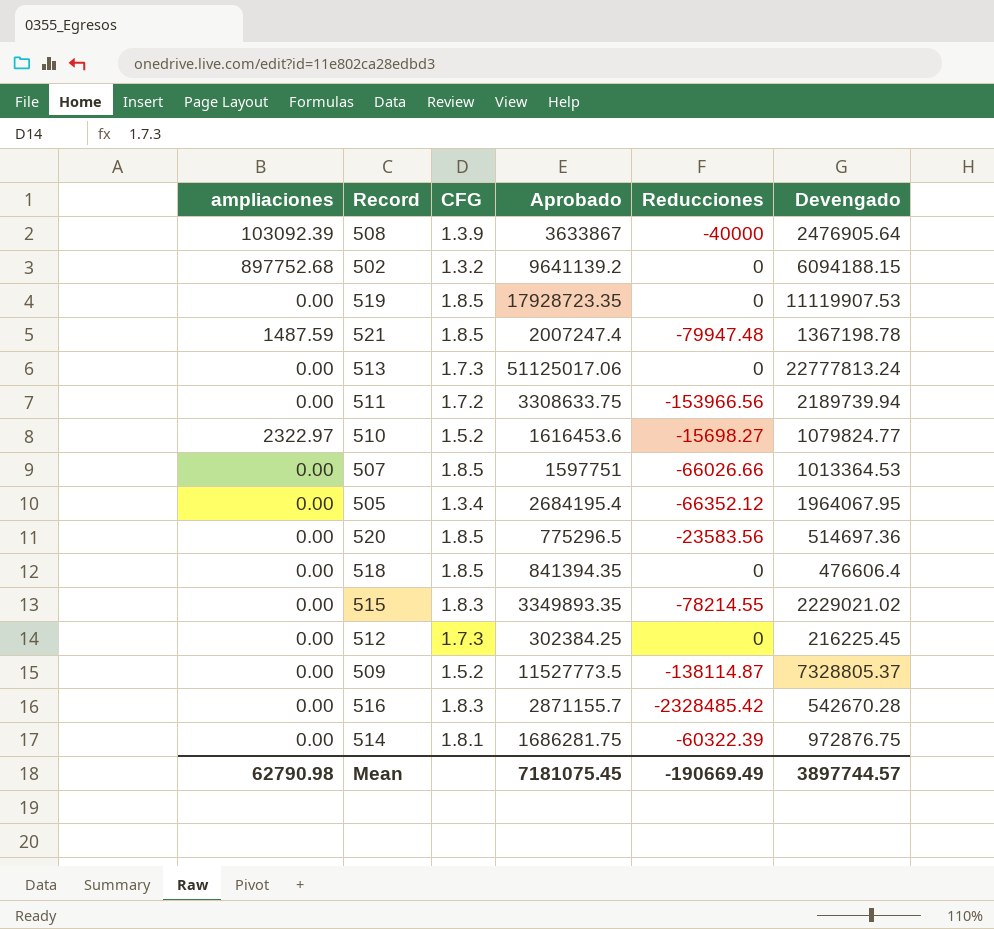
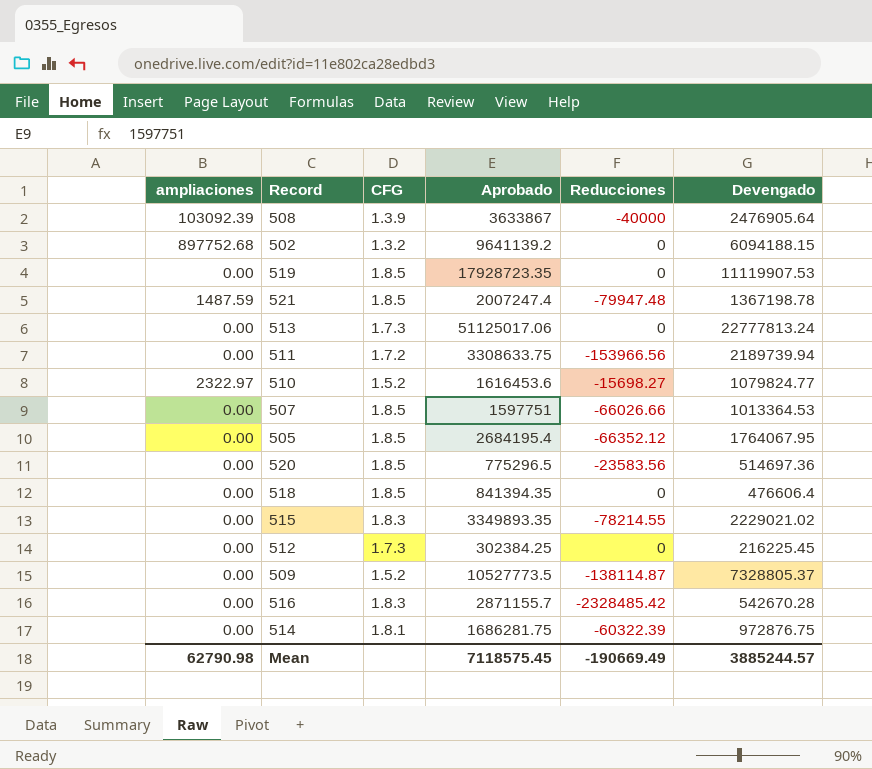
505 | CFG: 1.3.4 -> 1.8.5
505 | Devengado: 1964067.95 -> 1764067.95
509 | Aprobado: 11527773.5 -> 10527773.5
Mean | Aprobado: 7181075.45 -> 7118575.45
Mean | Devengado: 3897744.57 -> 3885244.57

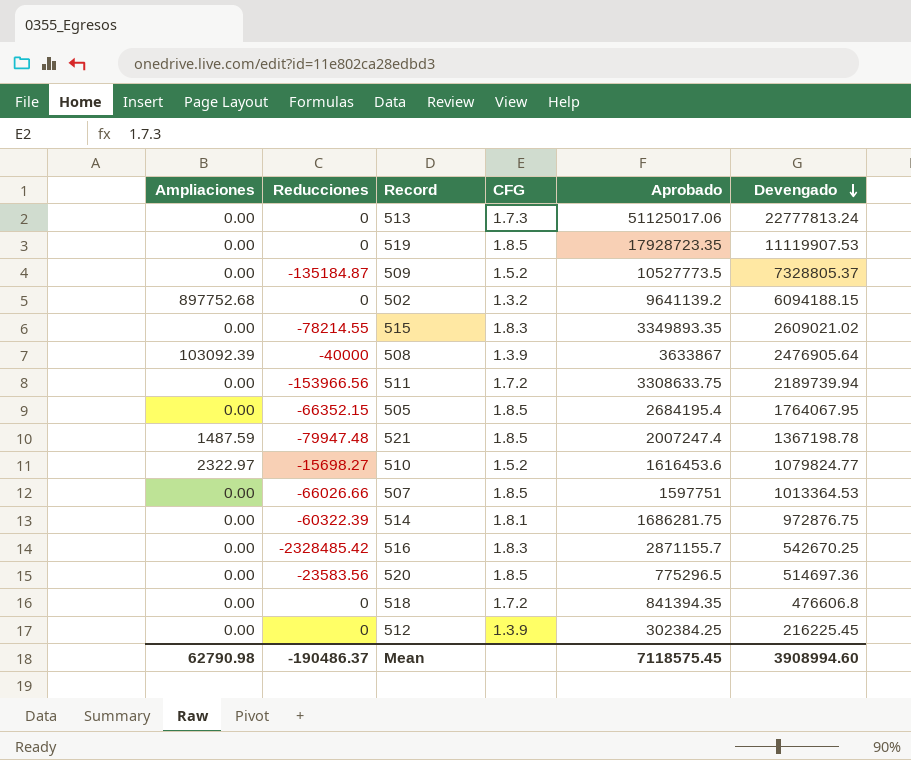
row order: none -> Devengado descending
column name: ampliaciones -> Ampliaciones
column Reducciones | position: 5 -> 2
509 | Reducciones: -138114.87 -> -135184.87
515 | Devengado: 2229021.02 -> 2609021.02
505 | Reducciones: -66352.12 -> -66352.15
516 | Devengado: 542670.28 -> 542670.25
518 | CFG: 1.8.5 -> 1.7.2
518 | Devengado: 476606.4 -> 476606.8
512 | CFG: 1.7.3 -> 1.3.9
Mean | Reducciones: -190669.49 -> -190486.37
Mean | Devengado: 3885244.57 -> 3908994.60

